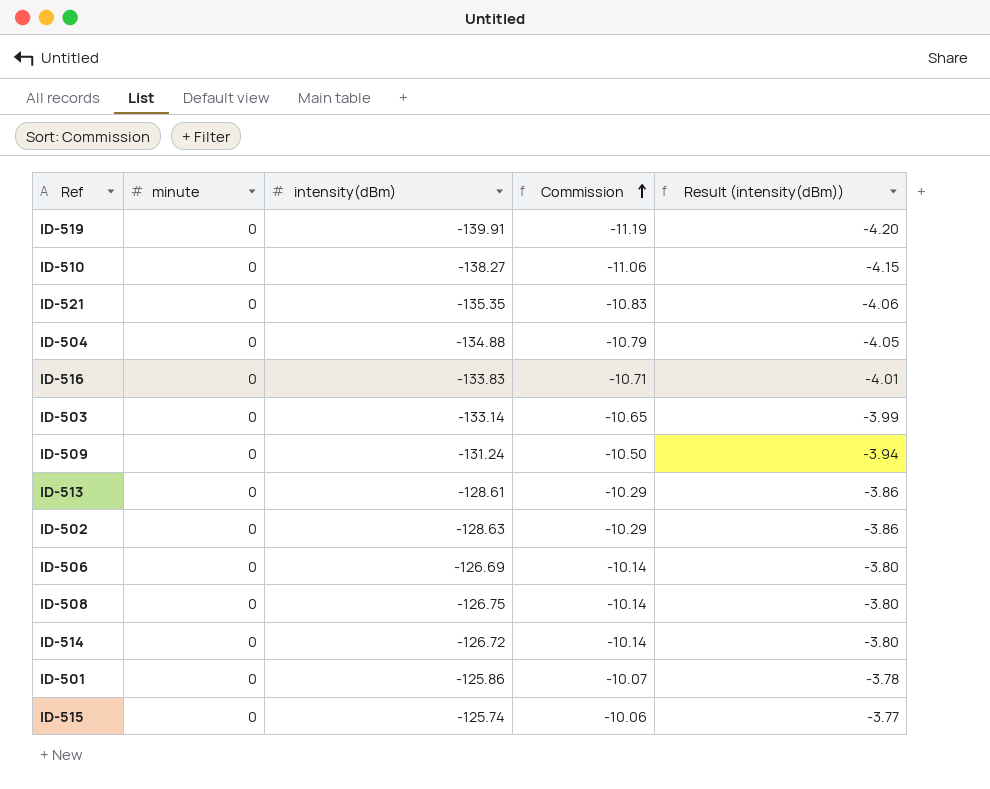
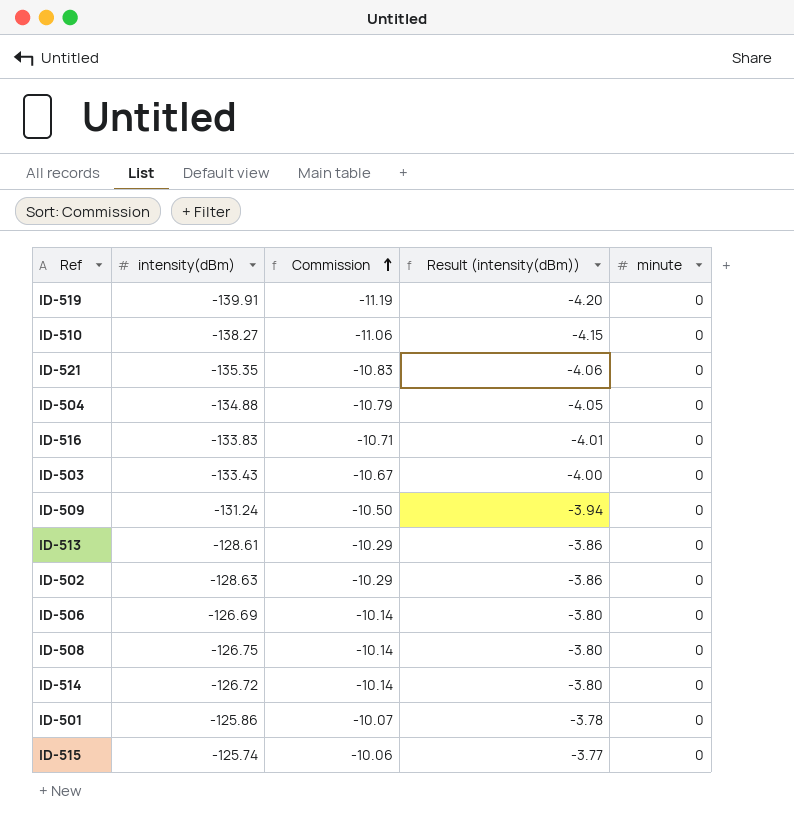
column minute | position: 2 -> 5
ID-503 | intensity(dBm): -133.14 -> -133.43
ID-503 | Commission: -10.65 -> -10.67
ID-503 | Result (intensity(dBm)): -3.99 -> -4.00

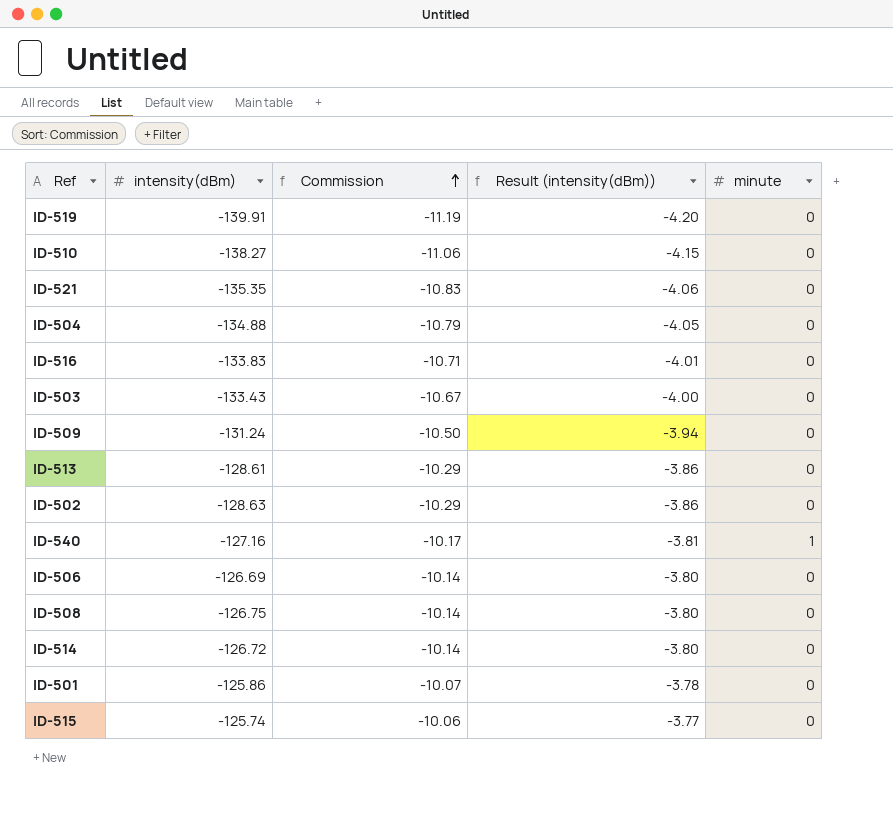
row ID-540: none -> -127.16 | -10.17 | -3.81 | 1

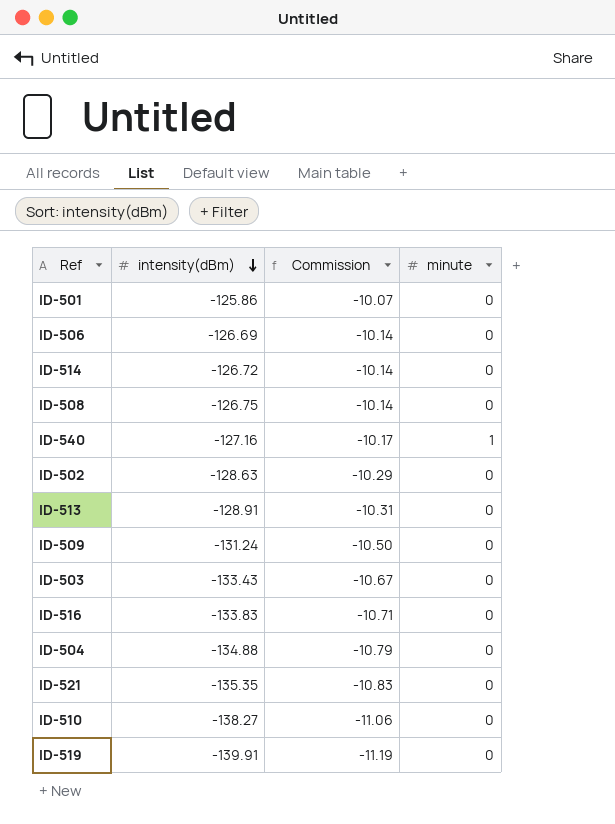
row order: Commission ascending -> intensity(dBm) descending
column Result (intensity(dBm)) | formula: [intensity(dBm)] * 0.03 -> none
row ID-515: -125.74 | -10.06 | -3.77 | 0 -> none
ID-513 | intensity(dBm): -128.61 -> -128.91
ID-513 | Commission: -10.29 -> -10.31

